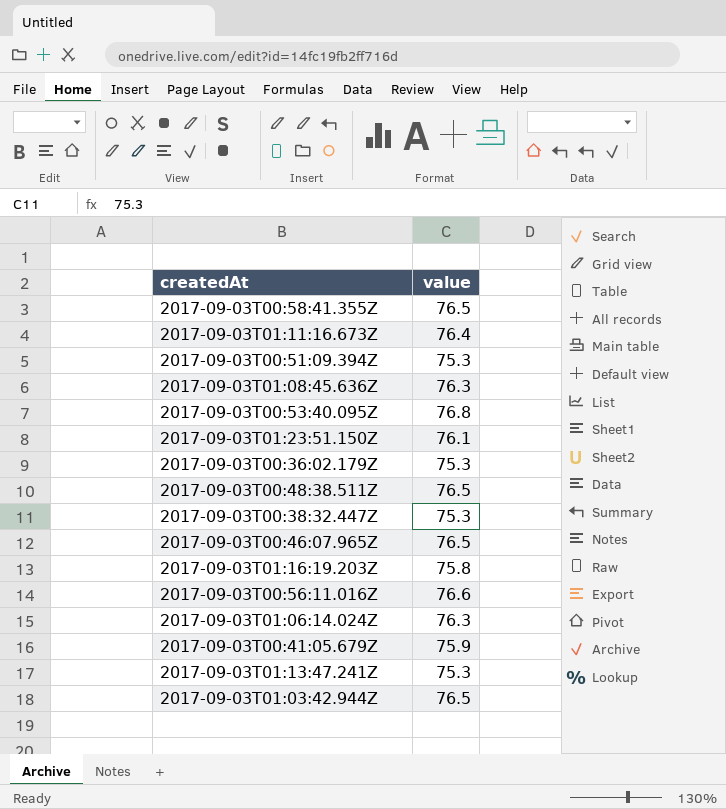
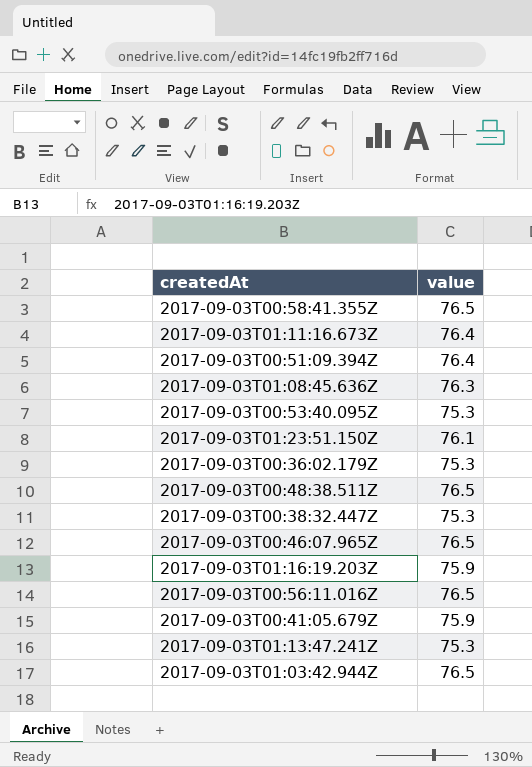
row 2017-09-03T01:06:14.024Z: 76.3 -> none
2017-09-03T00:51:09.394Z | value: 75.3 -> 76.4
2017-09-03T00:53:40.095Z | value: 76.8 -> 75.3
2017-09-03T01:16:19.203Z | value: 75.8 -> 75.9
2017-09-03T00:56:11.016Z | value: 76.6 -> 76.5

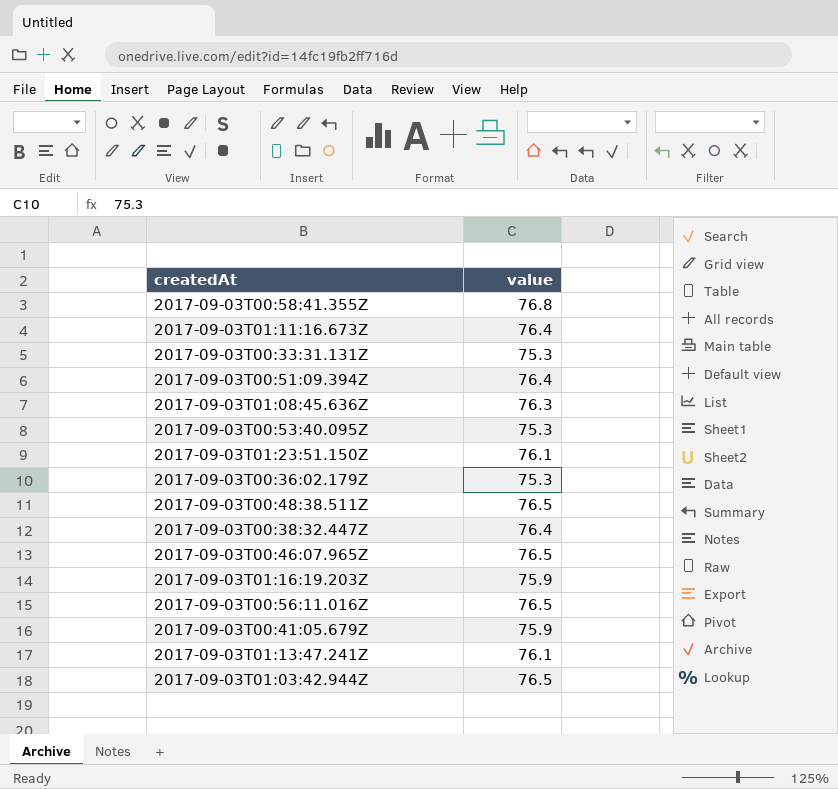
2017-09-03T00:58:41.355Z | value: 76.5 -> 76.8
row 2017-09-03T00:33:31.131Z: none -> 75.3
2017-09-03T00:38:32.447Z | value: 75.3 -> 76.4
2017-09-03T01:13:47.241Z | value: 75.3 -> 76.1

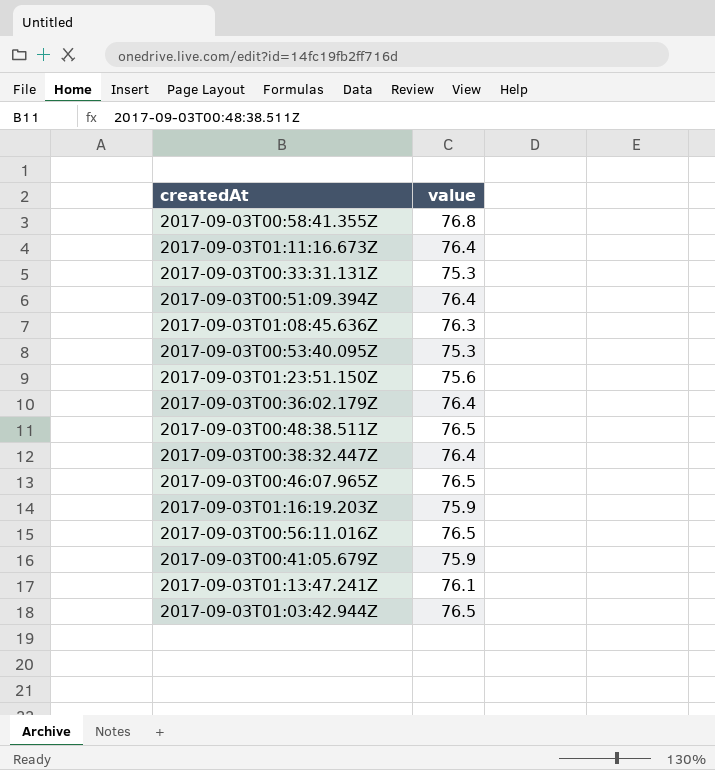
2017-09-03T01:23:51.150Z | value: 76.1 -> 75.6
2017-09-03T00:36:02.179Z | value: 75.3 -> 76.4

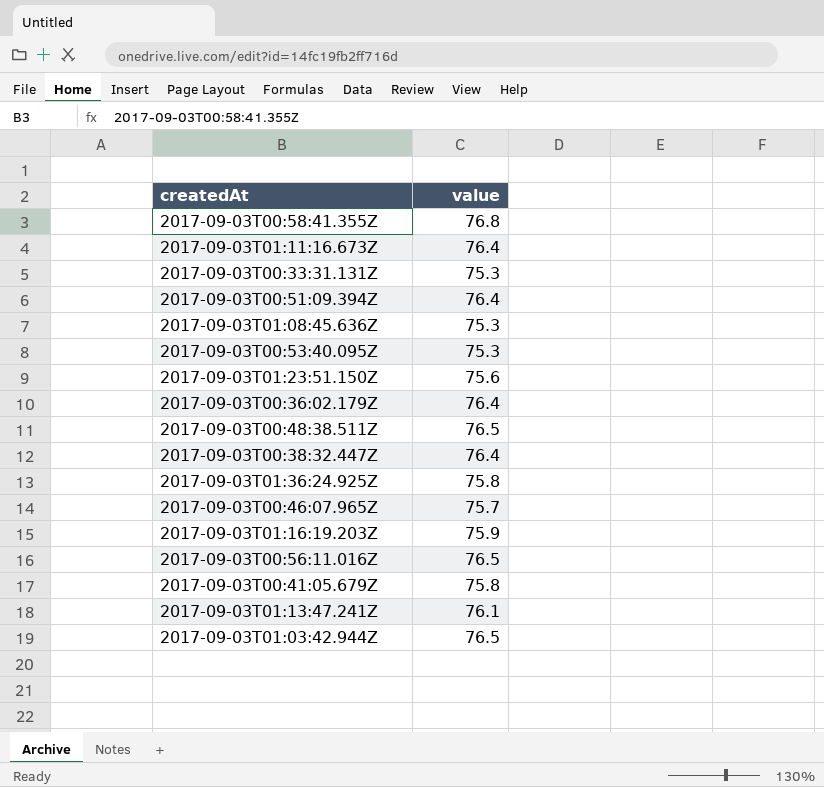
2017-09-03T01:08:45.636Z | value: 76.3 -> 75.3
row 2017-09-03T01:36:24.925Z: none -> 75.8
2017-09-03T00:46:07.965Z | value: 76.5 -> 75.7
2017-09-03T00:41:05.679Z | value: 75.9 -> 75.8

